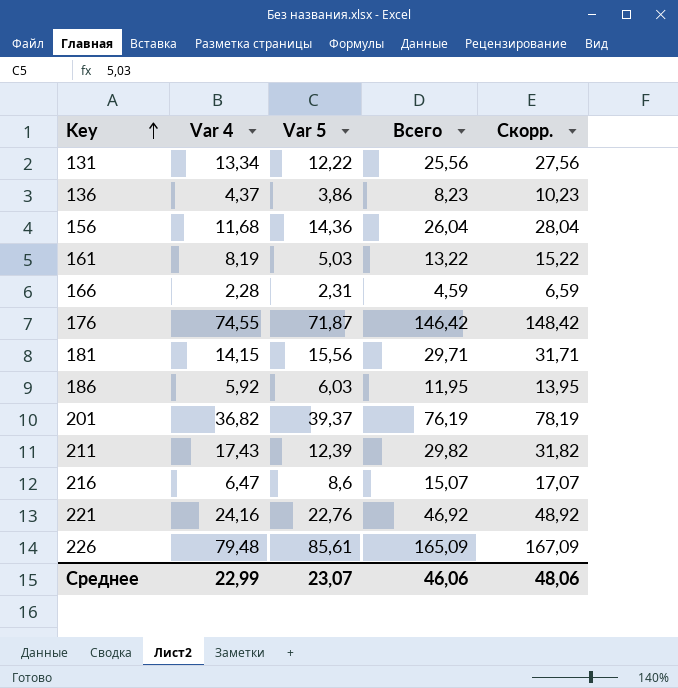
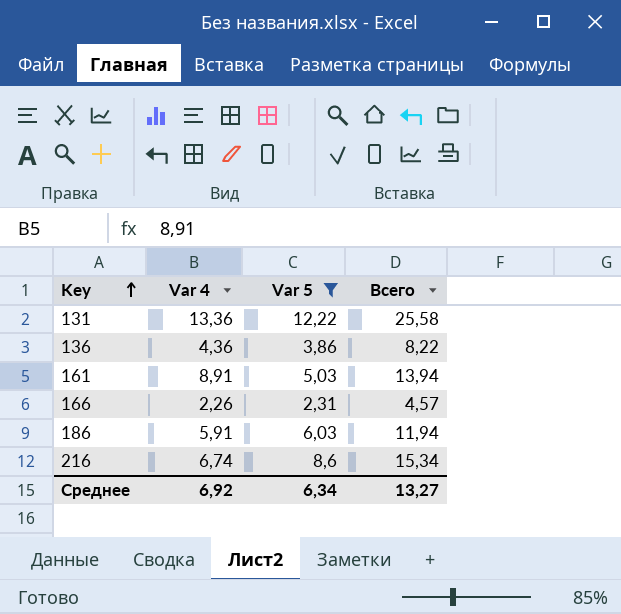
filter: none -> Var 5 <= 12,22
column Скорр. | formula: [Всего] + 2 -> none
131 | Var 4: 13,34 -> 13,36
131 | Всего: 25,56 -> 25,58
136 | Var 4: 4,37 -> 4,36
136 | Всего: 8,23 -> 8,22
161 | Var 4: 8,19 -> 8,91
161 | Всего: 13,22 -> 13,94
166 | Var 4: 2,28 -> 2,26
166 | Всего: 4,59 -> 4,57
186 | Var 4: 5,92 -> 5,91
186 | Всего: 11,95 -> 11,94
216 | Var 4: 6,47 -> 6,74
216 | Всего: 15,07 -> 15,34
Среднее | Var 4: 22,99 -> 6,92
Среднее | Var 5: 23,07 -> 6,34
Среднее | Всего: 46,06 -> 13,27

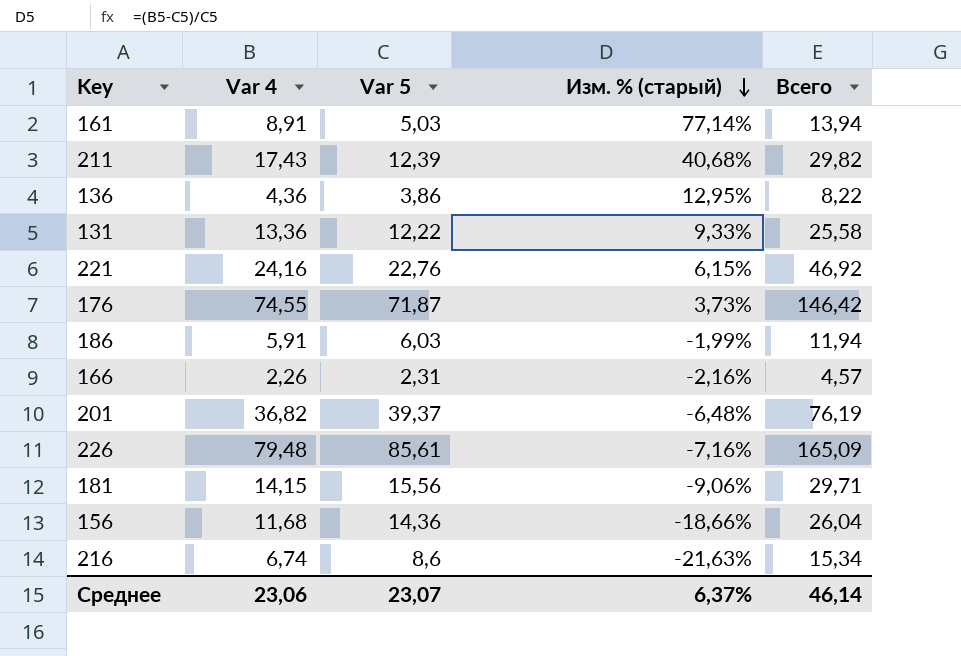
filter: Var 5 <= 12,22 -> none
row order: Key ascending -> Изм. % (старый) descending
column Изм. % (старый) | formula: none -> ([Var 4] - [Var 5]) / [Var 5]
Среднее | Var 4: 6,92 -> 23,06
Среднее | Var 5: 6,34 -> 23,07
Среднее | Всего: 13,27 -> 46,14

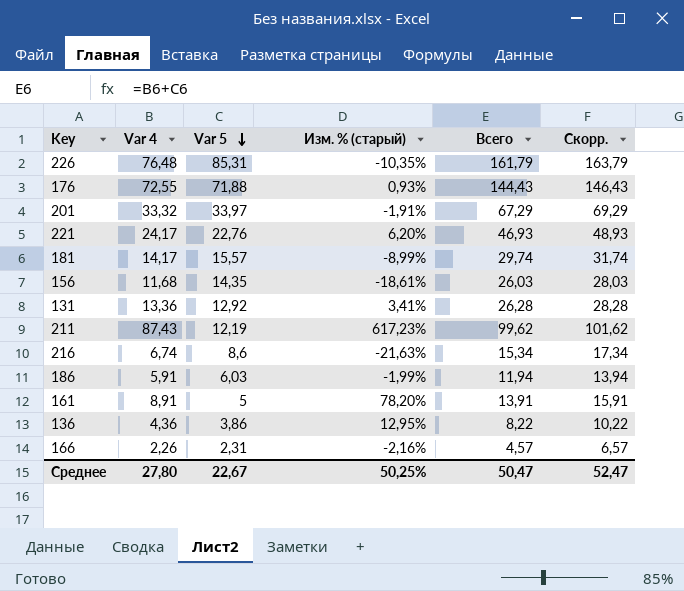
row order: Изм. % (старый) descending -> Var 5 descending
column Скорр. | formula: none -> [Всего] + 2
226 | Var 4: 79,48 -> 76,48
226 | Var 5: 85,61 -> 85,31
226 | Изм. % (старый): -7,16% -> -10,35%
226 | Всего: 165,09 -> 161,79
176 | Var 4: 74,55 -> 72,55
176 | Var 5: 71,87 -> 71,88
176 | Изм. % (старый): 3,73% -> 0,93%
176 | Всего: 146,42 -> 144,43
201 | Var 4: 36,82 -> 33,32
201 | Var 5: 39,37 -> 33,97
201 | Изм. % (старый): -6,48% -> -1,91%
201 | Всего: 76,19 -> 67,29
221 | Var 4: 24,16 -> 24,17
221 | Изм. % (старый): 6,15% -> 6,20%
221 | Всего: 46,92 -> 46,93
181 | Var 4: 14,15 -> 14,17
181 | Var 5: 15,56 -> 15,57
181 | Изм. % (старый): -9,06% -> -8,99%
181 | Всего: 29,71 -> 29,74
156 | Var 5: 14,36 -> 14,35
156 | Изм. % (старый): -18,66% -> -18,61%
156 | Всего: 26,04 -> 26,03
131 | Var 5: 12,22 -> 12,92
131 | Изм. % (старый): 9,33% -> 3,41%
131 | Всего: 25,58 -> 26,28
211 | Var 4: 17,43 -> 87,43
211 | Var 5: 12,39 -> 12,19
211 | Изм. % (старый): 40,68% -> 617,23%
211 | Всего: 29,82 -> 99,62
161 | Var 5: 5,03 -> 5
161 | Изм. % (старый): 77,14% -> 78,20%
161 | Всего: 13,94 -> 13,91
Среднее | Var 4: 23,06 -> 27,80
Среднее | Var 5: 23,07 -> 22,67
Среднее | Изм. % (старый): 6,37% -> 50,25%
Среднее | Всего: 46,14 -> 50,47

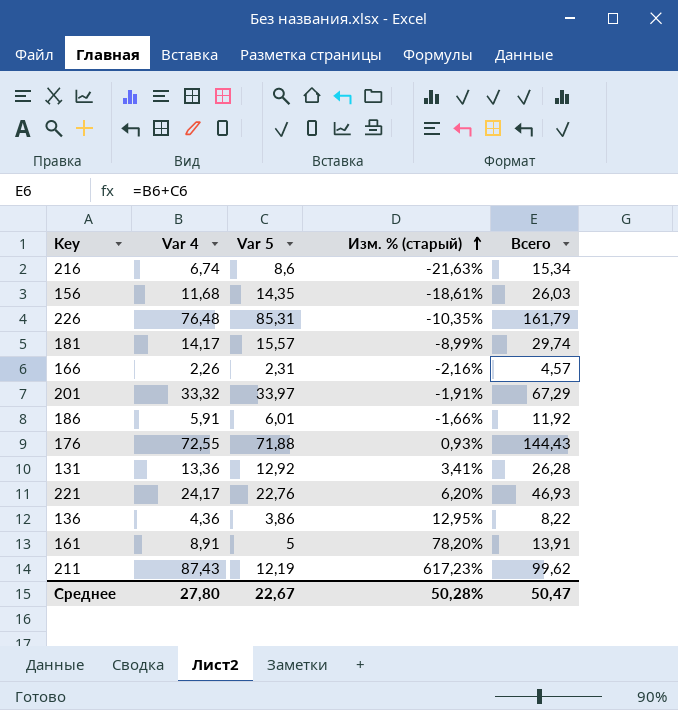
row order: Var 5 descending -> Изм. % (старый) ascending
column Скорр. | formula: [Всего] + 2 -> none
186 | Var 5: 6,03 -> 6,01
186 | Изм. % (старый): -1,99% -> -1,66%
186 | Всего: 11,94 -> 11,92
Среднее | Изм. % (старый): 50,25% -> 50,28%

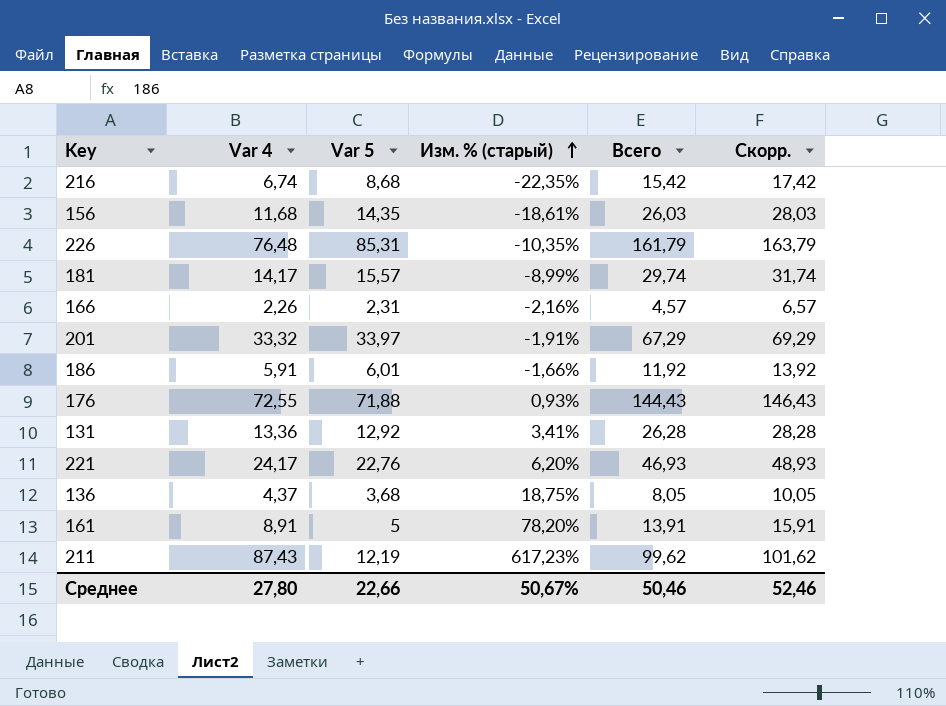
column Скорр. | formula: none -> [Всего] + 2
216 | Var 5: 8,6 -> 8,68
216 | Изм. % (старый): -21,63% -> -22,35%
216 | Всего: 15,34 -> 15,42
136 | Var 4: 4,36 -> 4,37
136 | Var 5: 3,86 -> 3,68
136 | Изм. % (старый): 12,95% -> 18,75%
136 | Всего: 8,22 -> 8,05
Среднее | Var 5: 22,67 -> 22,66
Среднее | Изм. % (старый): 50,28% -> 50,67%
Среднее | Всего: 50,47 -> 50,46

